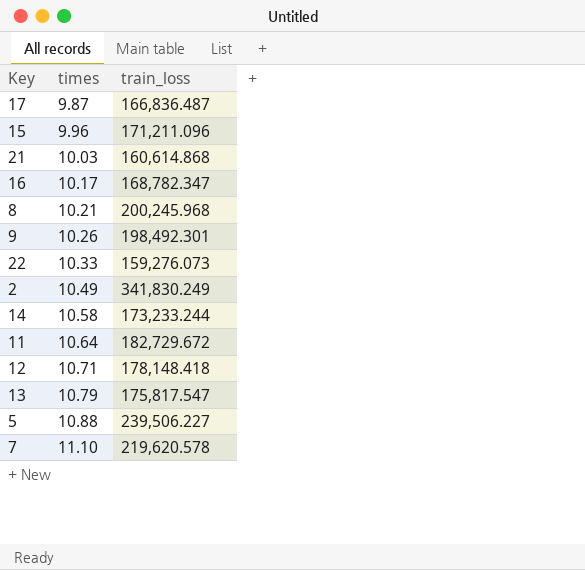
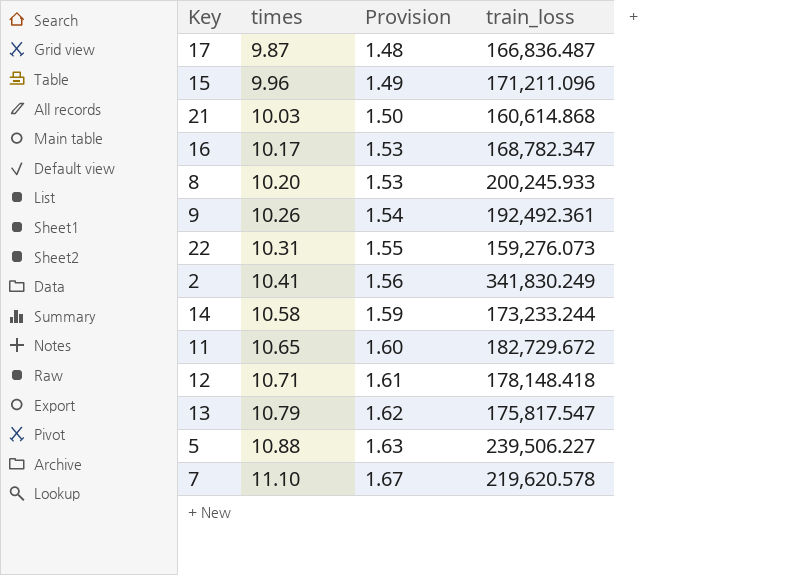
column Provision | formula: none -> [times] * 0.15
8 | times: 10.21 -> 10.20
8 | train_loss: 200,245.968 -> 200,245.933
9 | train_loss: 198,492.301 -> 192,492.361
22 | times: 10.33 -> 10.31
2 | times: 10.49 -> 10.41
11 | times: 10.64 -> 10.65

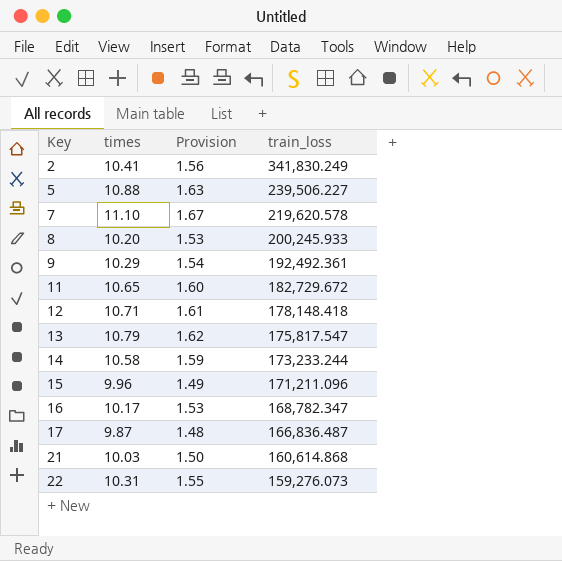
row order: times ascending -> Key ascending
9 | times: 10.26 -> 10.29

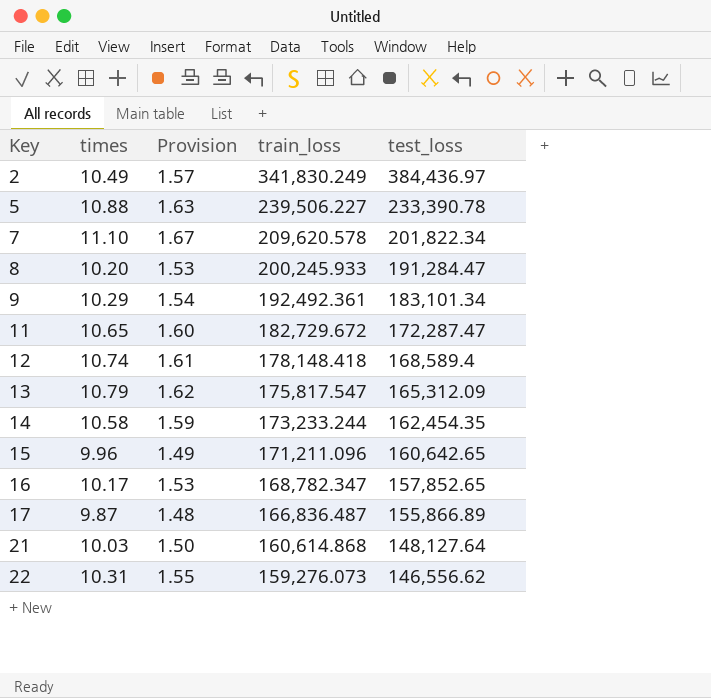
column test_loss | position: none -> 5
2 | times: 10.41 -> 10.49
2 | Provision: 1.56 -> 1.57
7 | train_loss: 219,620.578 -> 209,620.578
12 | times: 10.71 -> 10.74

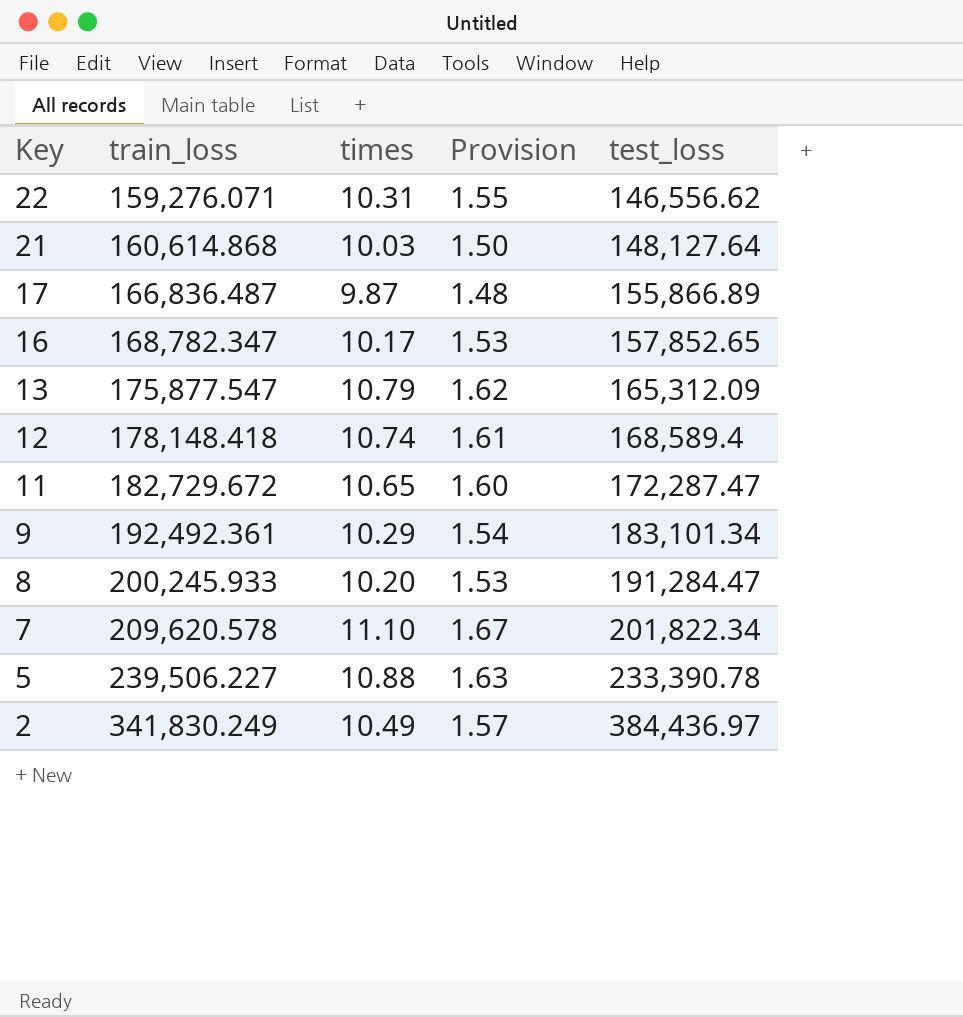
row order: Key ascending -> Key descending
column train_loss | position: 4 -> 2
row 14: 10.58 | 1.59 | 173,233.244 | 162,454.35 -> none
row 15: 9.96 | 1.49 | 171,211.096 | 160,642.65 -> none
22 | train_loss: 159,276.073 -> 159,276.071
13 | train_loss: 175,817.547 -> 175,877.547

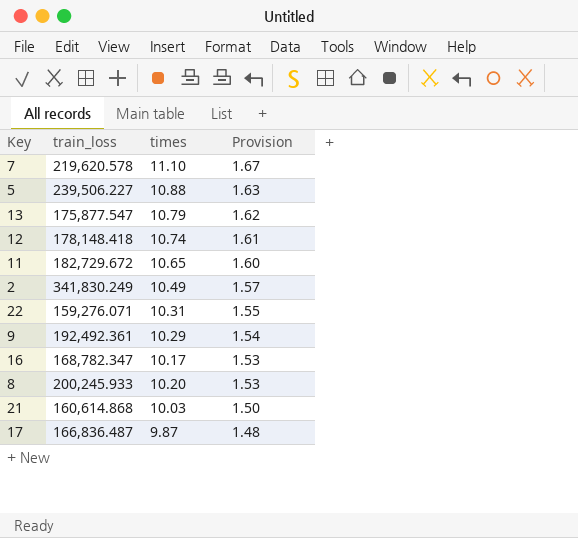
row order: Key descending -> Provision descending
column test_loss | position: 5 -> none
7 | train_loss: 209,620.578 -> 219,620.578

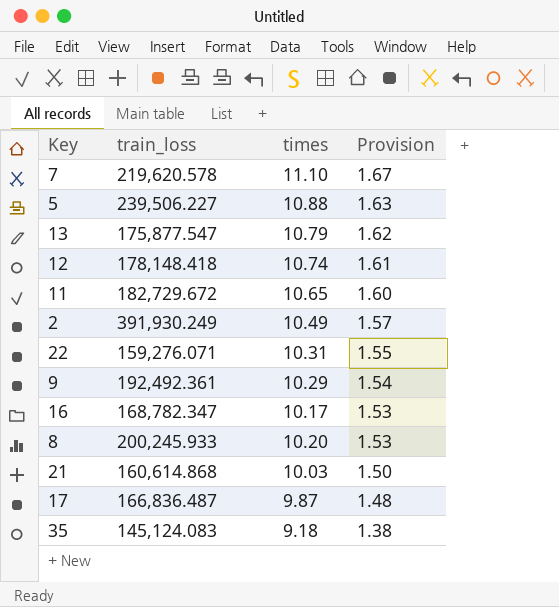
2 | train_loss: 341,830.249 -> 391,930.249
row 35: none -> 145,124.083 | 9.18 | 1.38

